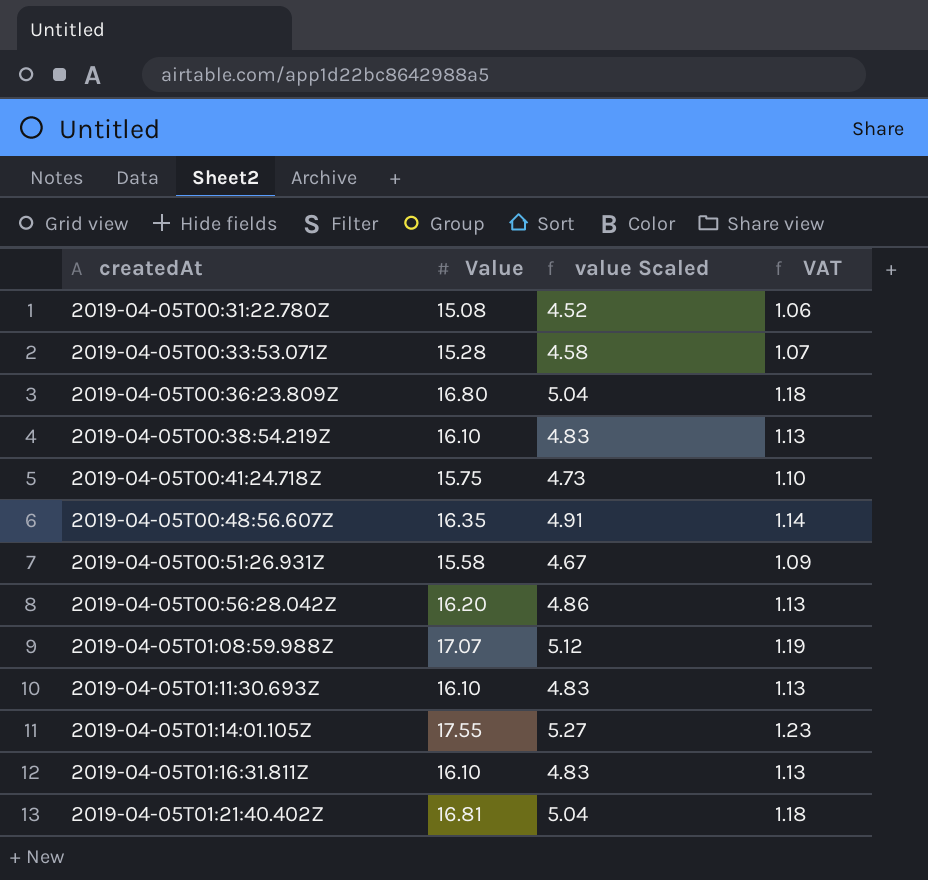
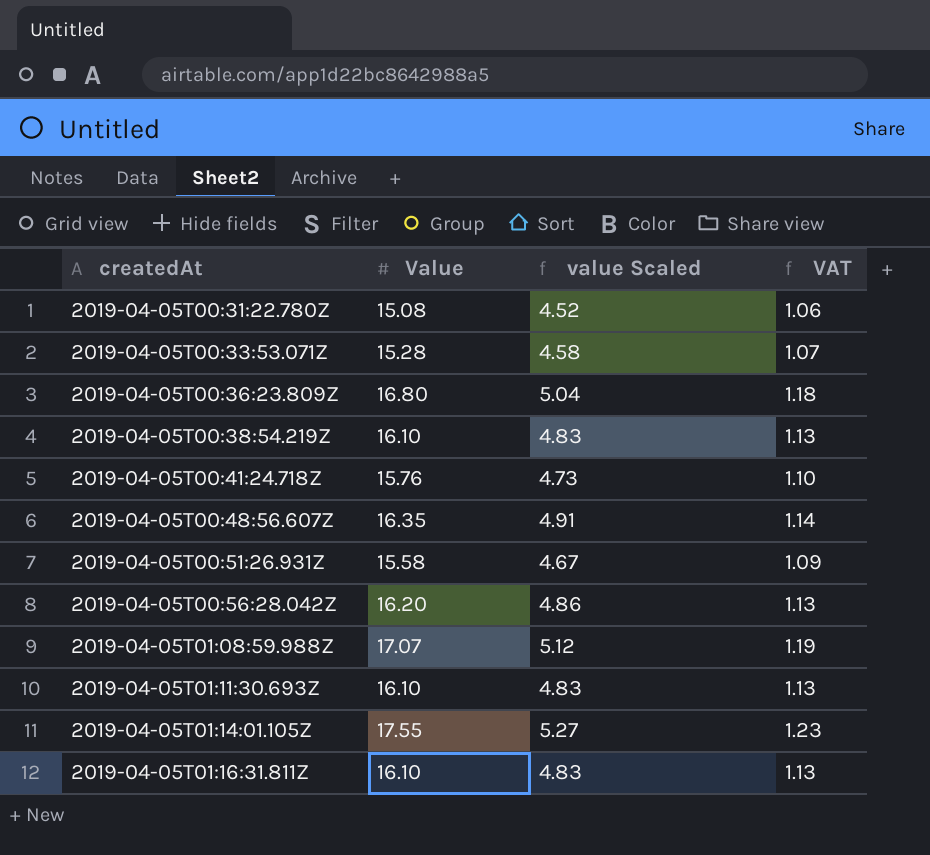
row 2019-04-05T01:21:40.402Z: 16.81 | 5.04 | 1.18 -> none
2019-04-05T00:41:24.718Z | Value: 15.75 -> 15.76

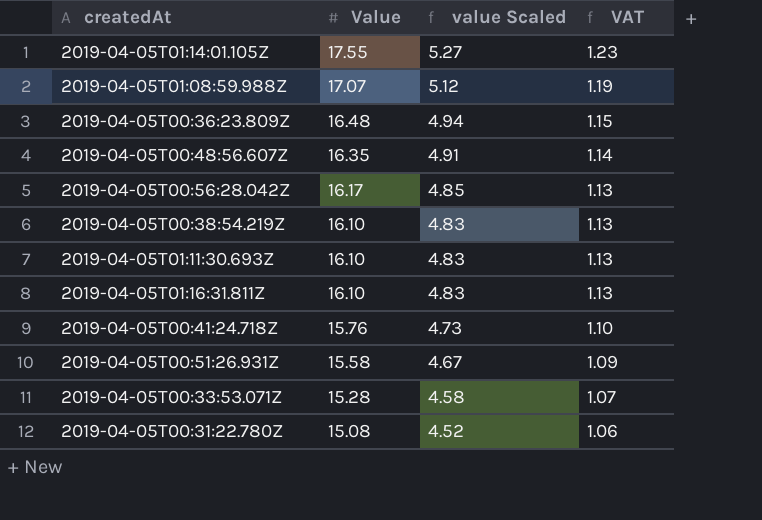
row order: createdAt ascending -> Value descending
2019-04-05T00:36:23.809Z | Value: 16.80 -> 16.48
2019-04-05T00:36:23.809Z | value Scaled: 5.04 -> 4.94
2019-04-05T00:36:23.809Z | VAT: 1.18 -> 1.15
2019-04-05T00:56:28.042Z | Value: 16.20 -> 16.17
2019-04-05T00:56:28.042Z | value Scaled: 4.86 -> 4.85

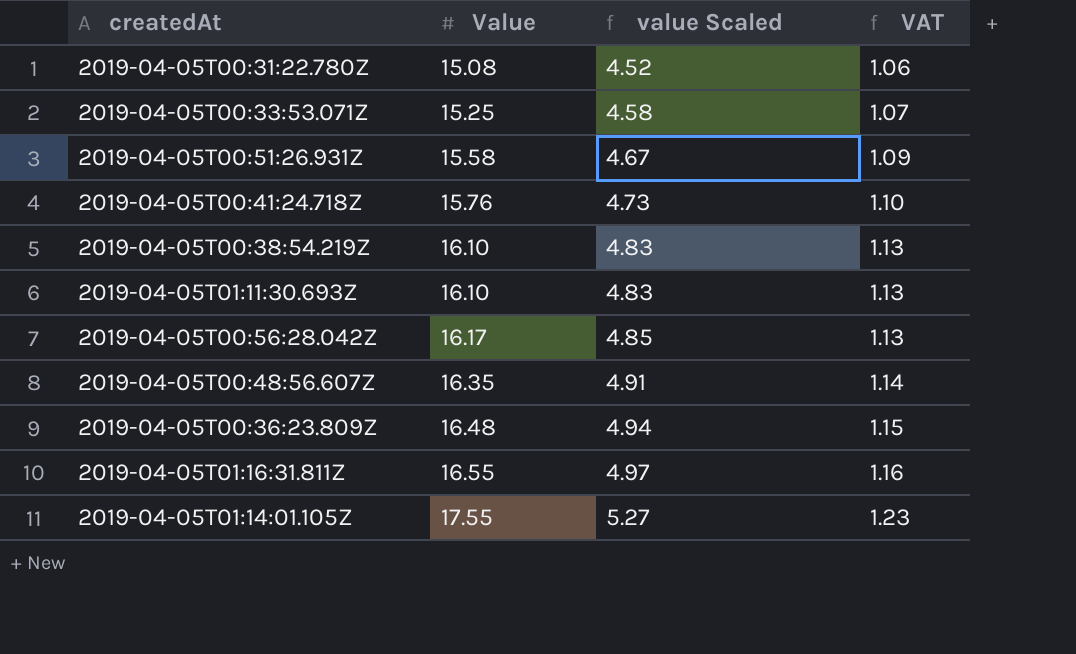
row order: Value descending -> Value ascending
row 2019-04-05T01:08:59.988Z: 17.07 | 5.12 | 1.19 -> none
2019-04-05T00:33:53.071Z | Value: 15.28 -> 15.25
2019-04-05T01:16:31.811Z | Value: 16.10 -> 16.55
2019-04-05T01:16:31.811Z | value Scaled: 4.83 -> 4.97
2019-04-05T01:16:31.811Z | VAT: 1.13 -> 1.16

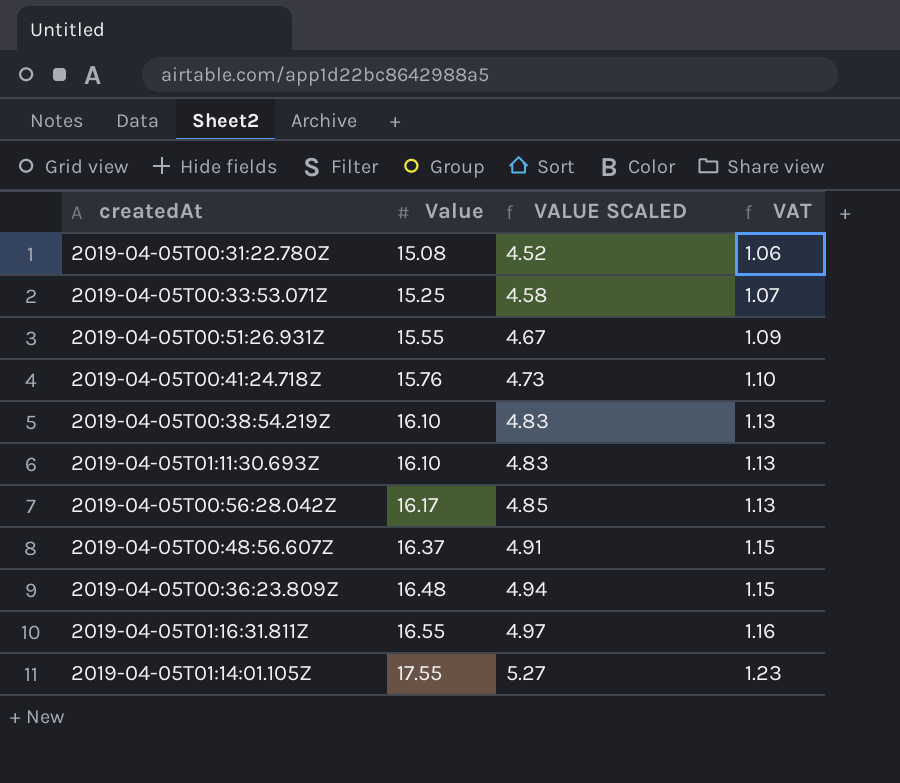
column name: value Scaled -> VALUE SCALED
2019-04-05T00:51:26.931Z | Value: 15.58 -> 15.55
2019-04-05T00:48:56.607Z | Value: 16.35 -> 16.37
2019-04-05T00:48:56.607Z | VAT: 1.14 -> 1.15

